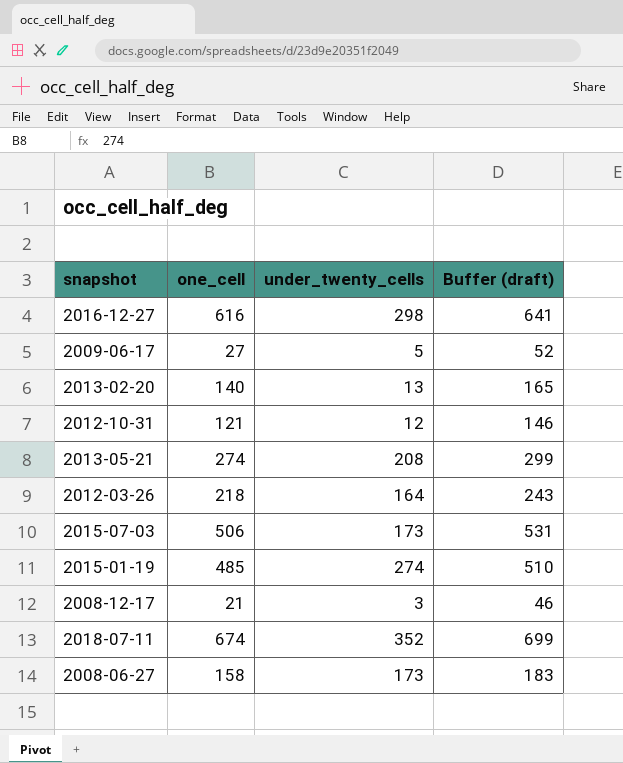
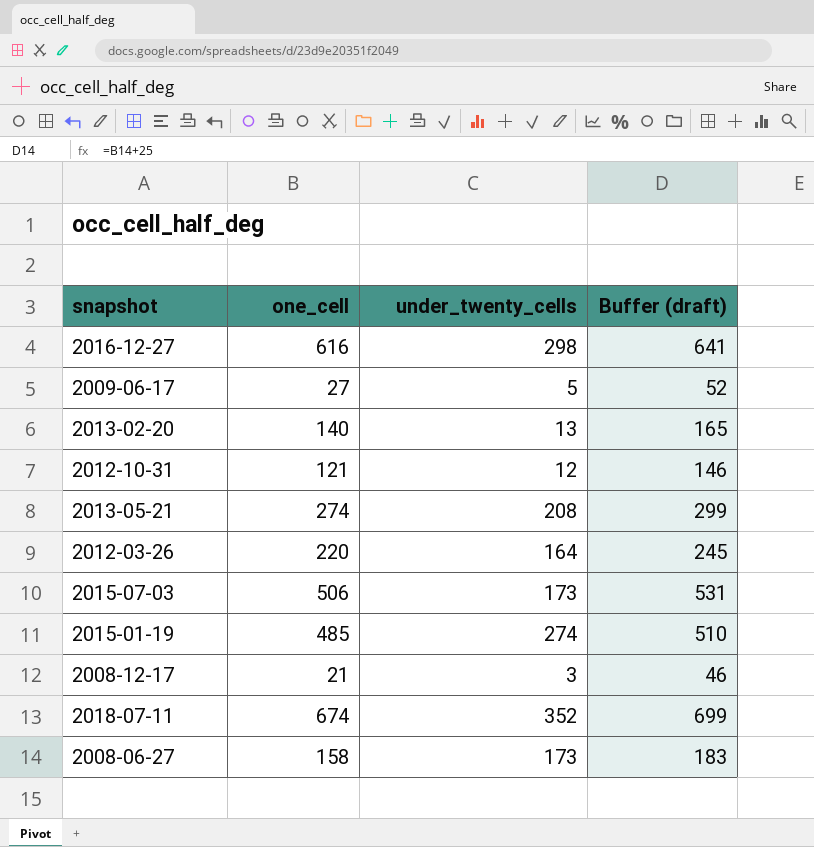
2012-03-26 | one_cell: 218 -> 220
2012-03-26 | Buffer (draft): 243 -> 245

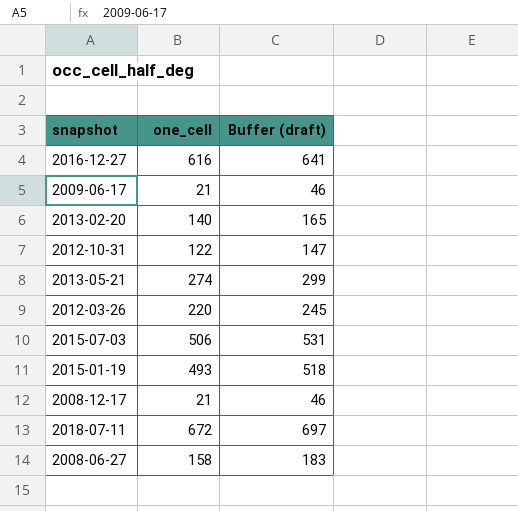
column under_twenty_cells | position: 3 -> none
2009-06-17 | one_cell: 27 -> 21
2009-06-17 | Buffer (draft): 52 -> 46
2012-10-31 | one_cell: 121 -> 122
2012-10-31 | Buffer (draft): 146 -> 147
2015-01-19 | one_cell: 485 -> 493
2015-01-19 | Buffer (draft): 510 -> 518
2018-07-11 | one_cell: 674 -> 672
2018-07-11 | Buffer (draft): 699 -> 697

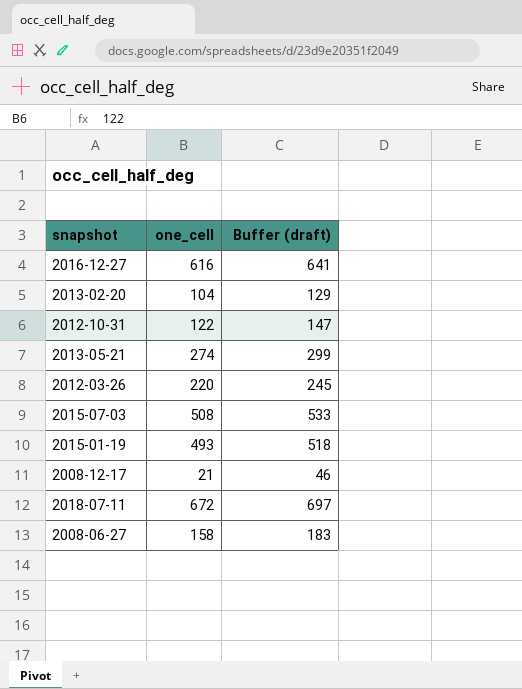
row 2009-06-17: 21 | 46 -> none
2013-02-20 | one_cell: 140 -> 104
2013-02-20 | Buffer (draft): 165 -> 129
2015-07-03 | one_cell: 506 -> 508
2015-07-03 | Buffer (draft): 531 -> 533

